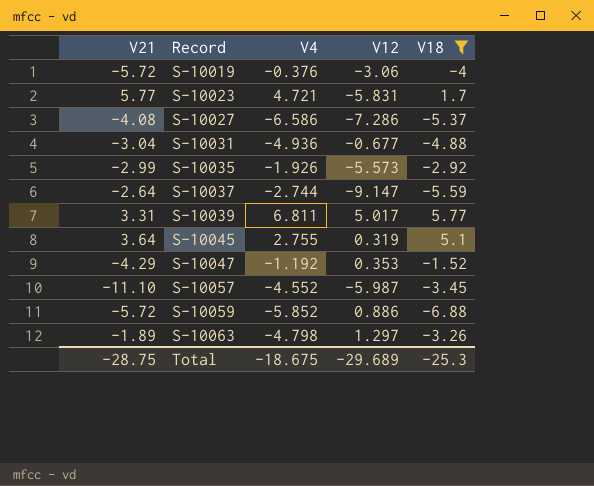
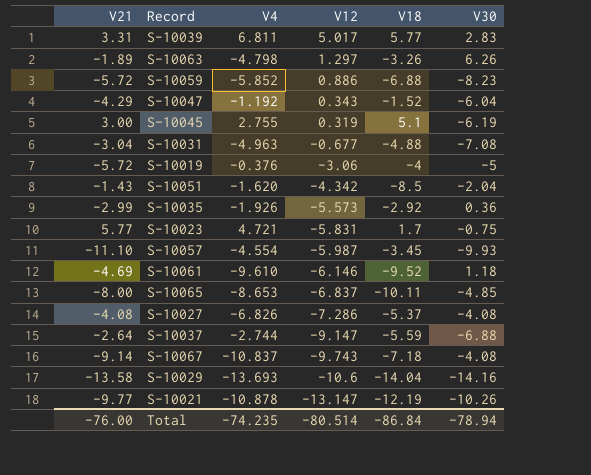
filter: V18 >= -6.88 -> none
row order: Record ascending -> V12 descending
column V30 | position: none -> 6
S-10047 | V12: 0.353 -> 0.343
S-10045 | V21: 3.64 -> 3.00
S-10031 | V4: -4.936 -> -4.963
S-10057 | V4: -4.552 -> -4.554
S-10027 | V4: -6.586 -> -6.826
Total | V21: -28.75 -> -76.00
Total | V4: -18.675 -> -74.235
Total | V12: -29.689 -> -80.514
Total | V18: -25.3 -> -86.84

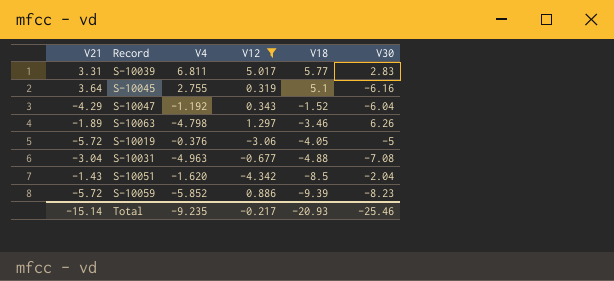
filter: none -> V12 >= -4.342
row order: V12 descending -> V18 descending
S-10045 | V21: 3.00 -> 3.64
S-10045 | V30: -6.19 -> -6.16
S-10063 | V18: -3.26 -> -3.46
S-10019 | V18: -4 -> -4.05
S-10059 | V18: -6.88 -> -9.39
Total | V21: -76.00 -> -15.14
Total | V4: -74.235 -> -9.235
Total | V12: -80.514 -> -0.217
Total | V18: -86.84 -> -20.93
Total | V30: -78.94 -> -25.46

